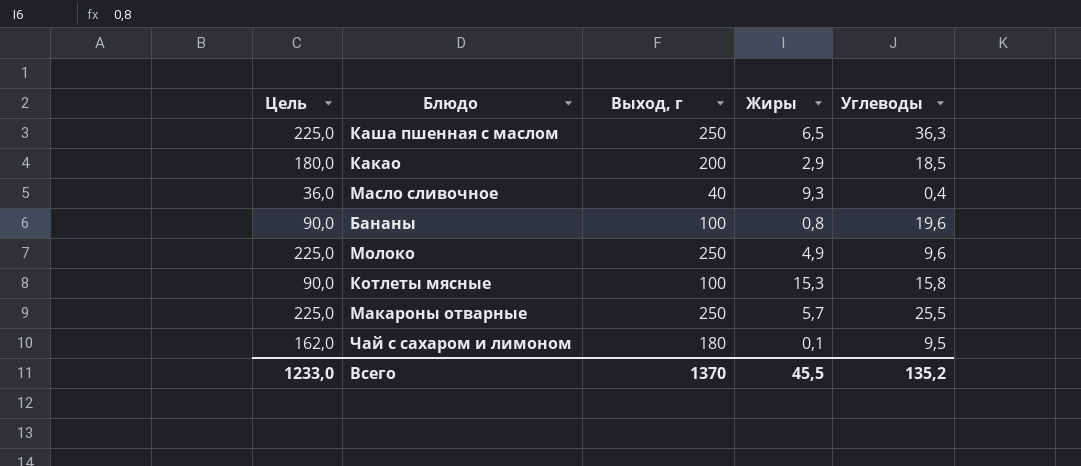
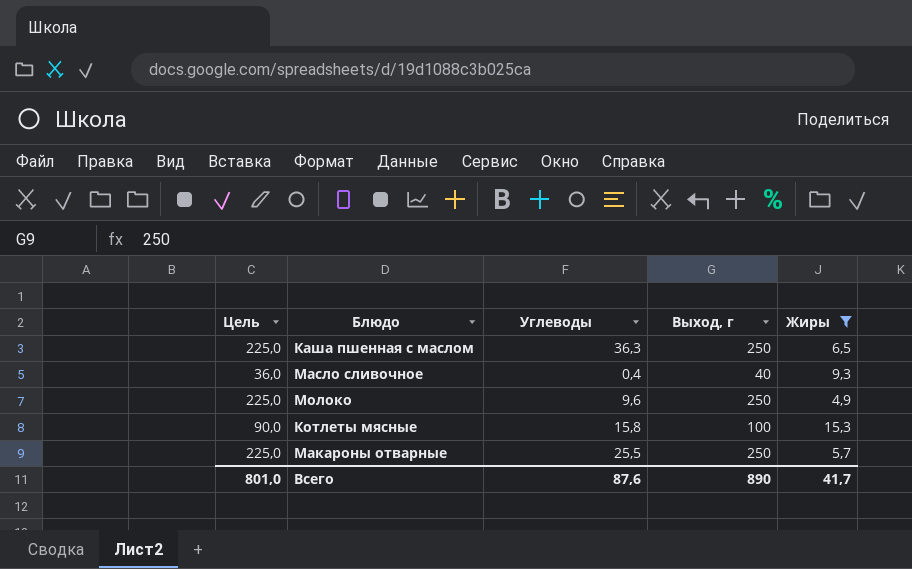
filter: none -> Жиры >= 4,9
column Углеводы | position: 5 -> 3
Всего | Цель: 1233,0 -> 801,0
Всего | Углеводы: 135,2 -> 87,6
Всего | Выход, г: 1370 -> 890
Всего | Жиры: 45,5 -> 41,7

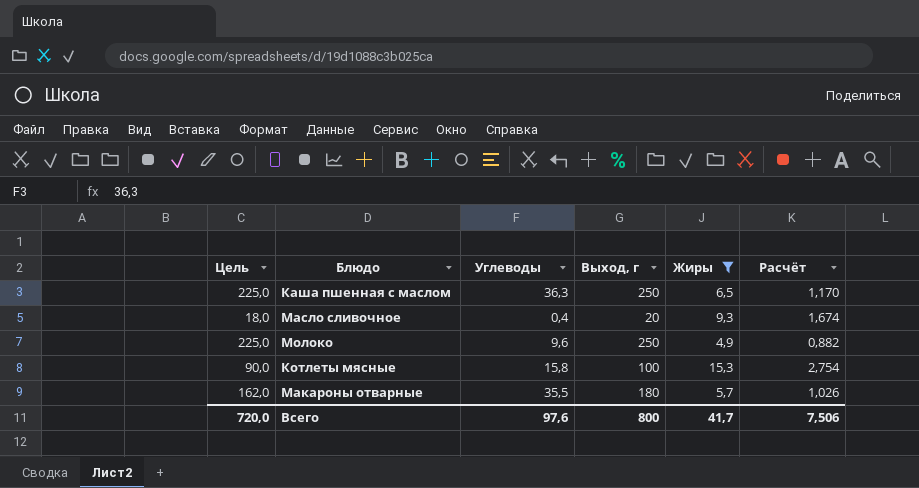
column Расчёт | formula: none -> [Жиры] * 0,18
Масло сливочное | Цель: 36,0 -> 18,0
Масло сливочное | Выход, г: 40 -> 20
Макароны отварные | Цель: 225,0 -> 162,0
Макароны отварные | Углеводы: 25,5 -> 35,5
Макароны отварные | Выход, г: 250 -> 180
Всего | Цель: 801,0 -> 720,0
Всего | Углеводы: 87,6 -> 97,6
Всего | Выход, г: 890 -> 800

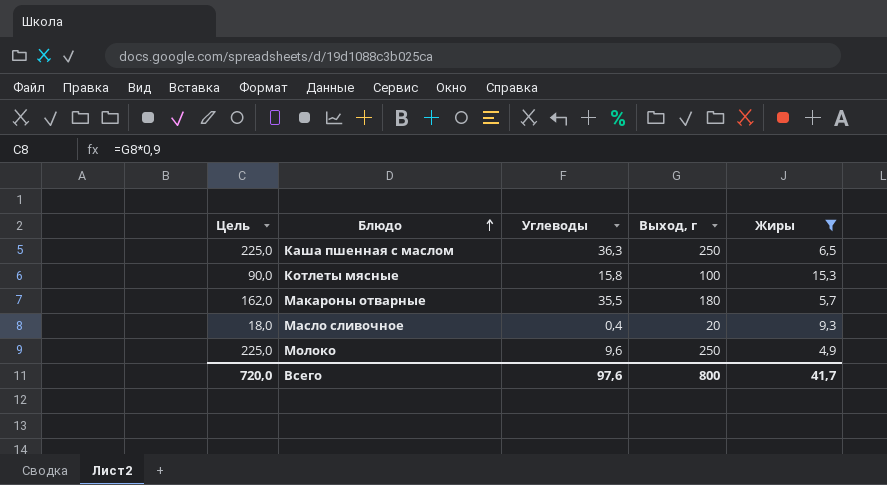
row order: none -> Блюдо ascending
column Расчёт | formula: [Жиры] * 0,18 -> none

